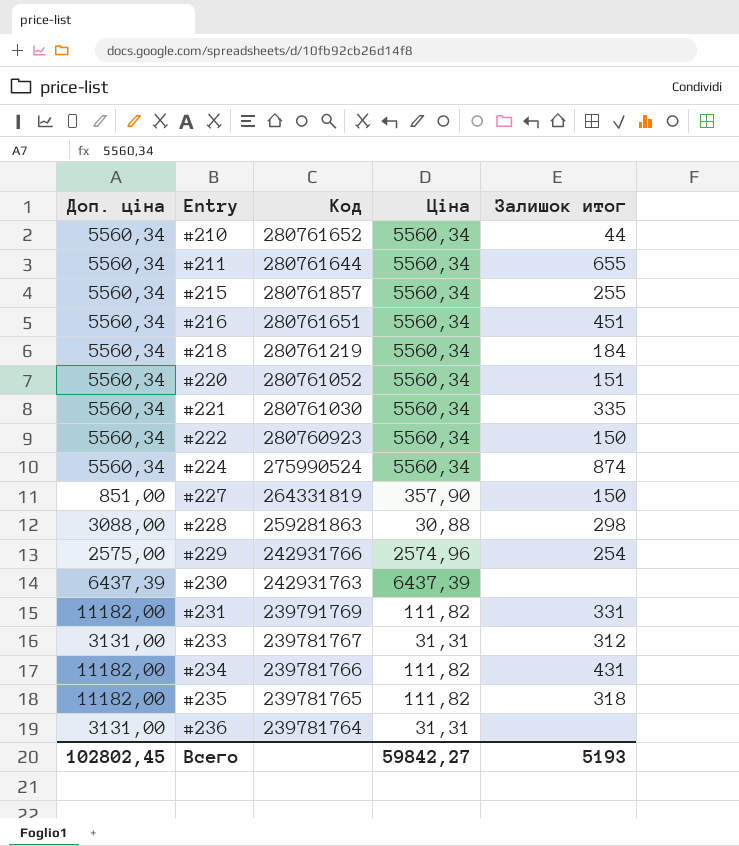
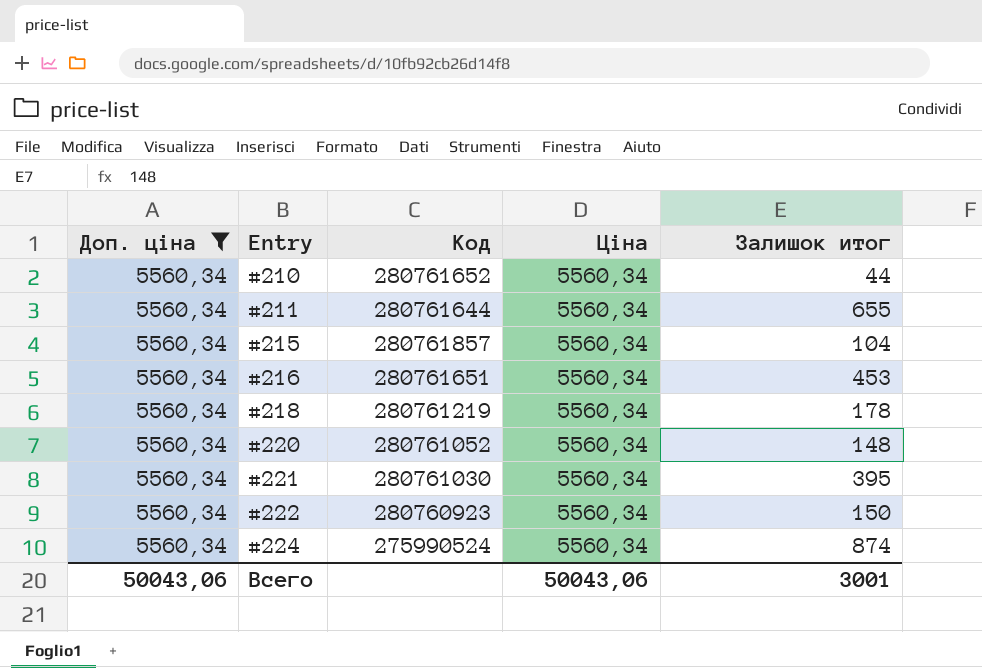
filter: none -> Доп. ціна = 5560,34
#215 | Залишок итог: 255 -> 104
#216 | Залишок итог: 451 -> 453
#218 | Залишок итог: 184 -> 178
#220 | Залишок итог: 151 -> 148
#221 | Залишок итог: 335 -> 395
Всего | Доп. ціна: 102802,45 -> 50043,06
Всего | Ціна: 59842,27 -> 50043,06
Всего | Залишок итог: 5193 -> 3001

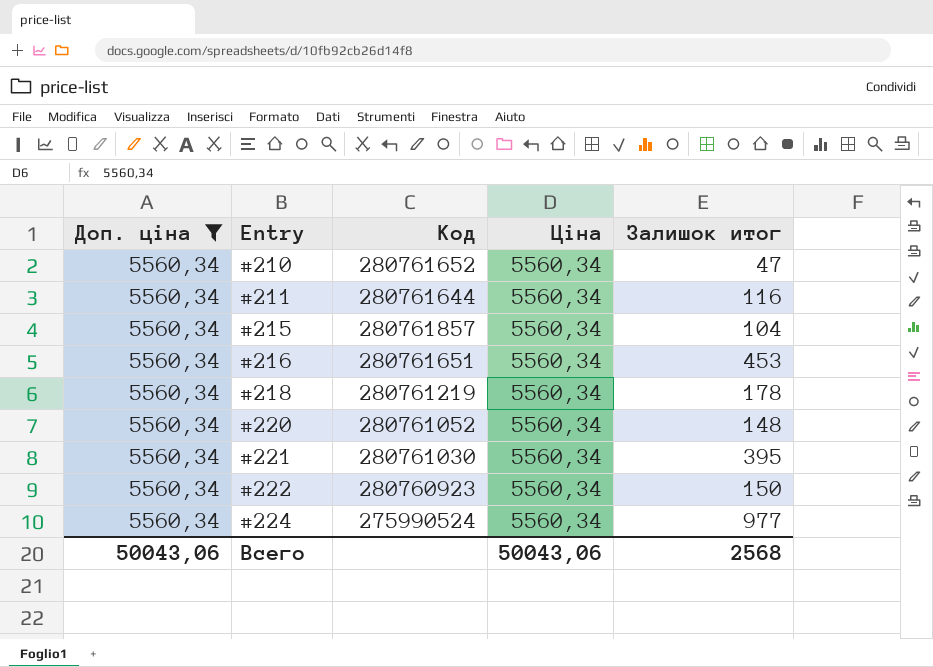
#210 | Залишок итог: 44 -> 47
#211 | Залишок итог: 655 -> 116
#224 | Залишок итог: 874 -> 977
Всего | Залишок итог: 3001 -> 2568

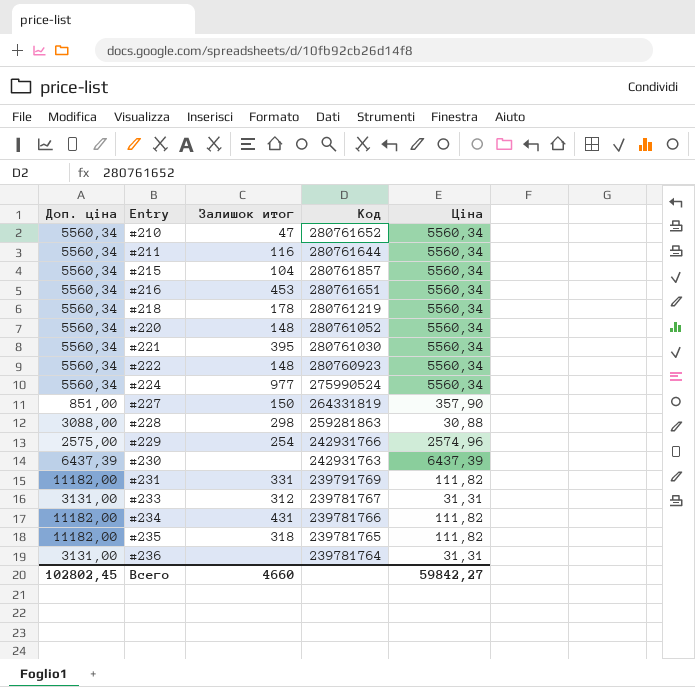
filter: Доп. ціна = 5560,34 -> none
column Залишок итог | position: 5 -> 3
#222 | Залишок итог: 150 -> 148
Всего | Доп. ціна: 50043,06 -> 102802,45
Всего | Залишок итог: 2568 -> 4660
Всего | Ціна: 50043,06 -> 59842,27

